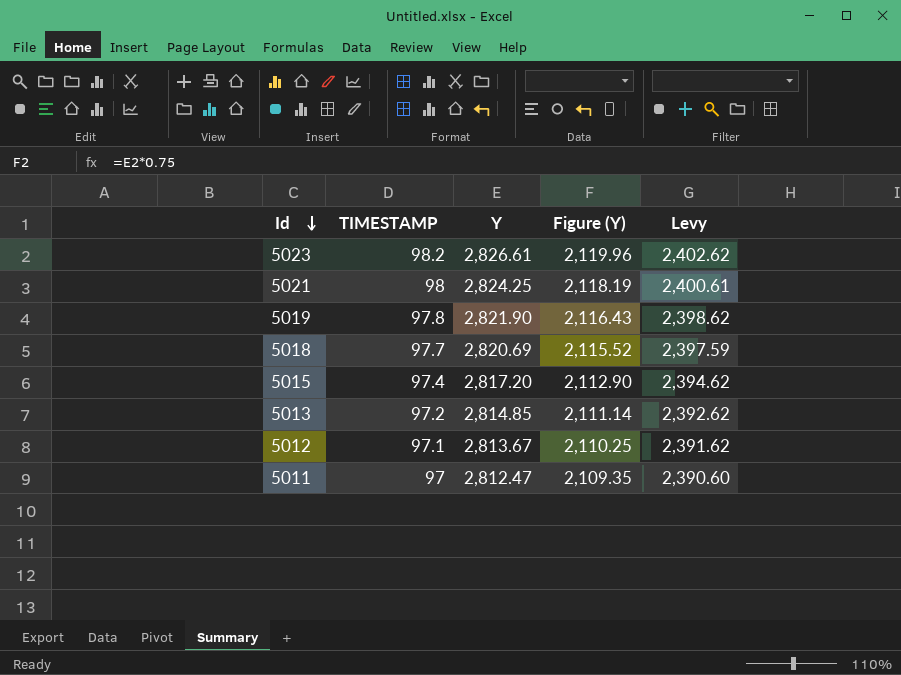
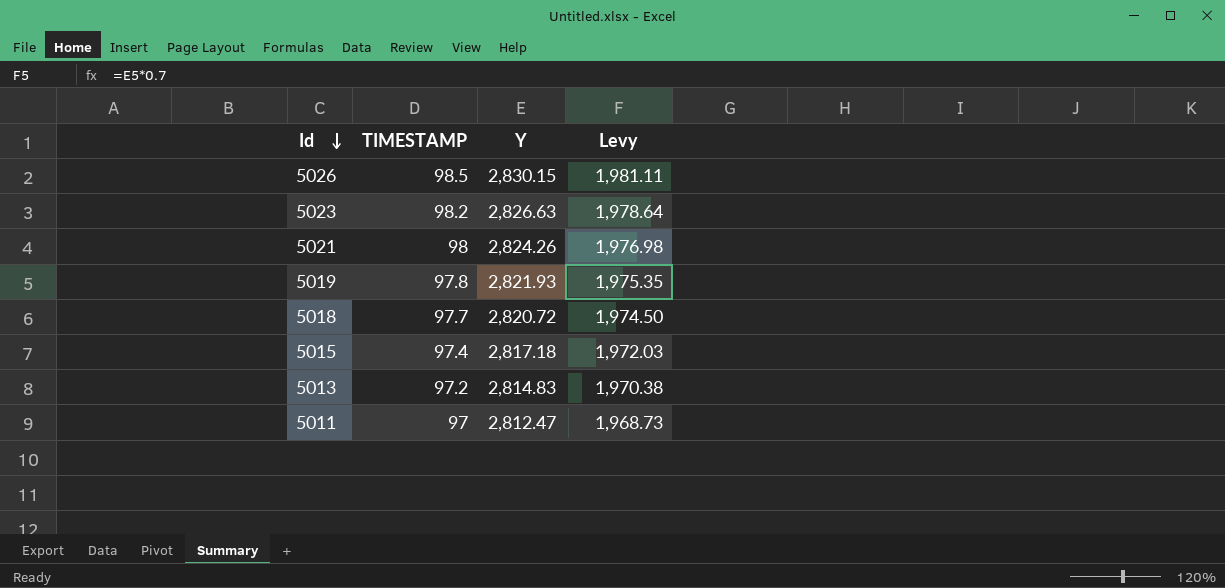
column Figure (Y) | formula: [Y] * 0.75 -> none
column Levy | formula: [Y] * 0.85 -> [Y] * 0.7
row 5012: 97.1 | 2,813.67 | 2,110.25 | 2,391.62 -> none
row 5026: none -> 98.5 | 2,830.15 | 1,981.11
5023 | Y: 2,826.61 -> 2,826.63
5021 | Y: 2,824.25 -> 2,824.26
5019 | Y: 2,821.90 -> 2,821.93
5018 | Y: 2,820.69 -> 2,820.72
5015 | Y: 2,817.20 -> 2,817.18
5013 | Y: 2,814.85 -> 2,814.83

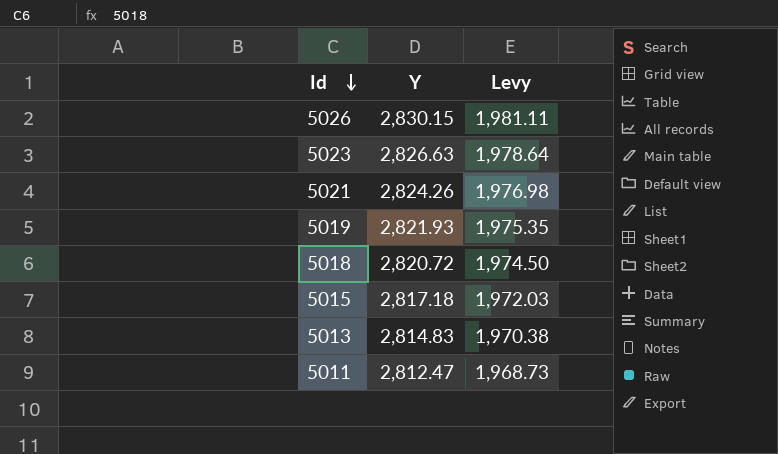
column TIMESTAMP | position: 2 -> none

